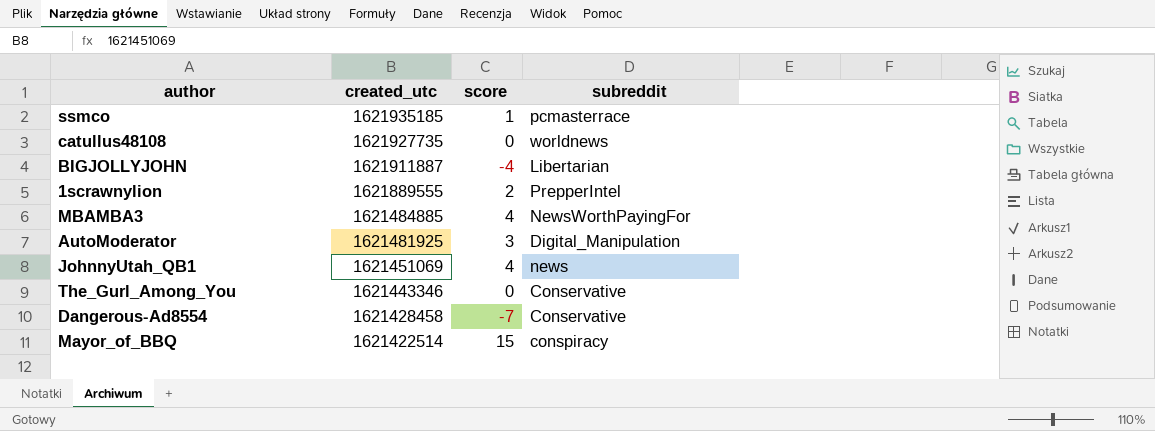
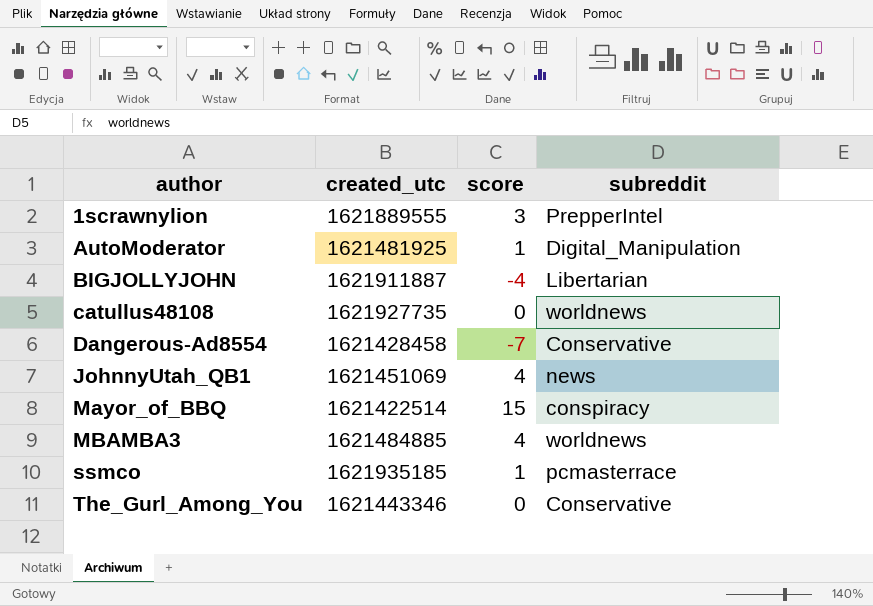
row order: created_utc descending -> author ascending
1scrawnylion | score: 2 -> 3
AutoModerator | score: 3 -> 1
MBAMBA3 | subreddit: NewsWorthPayingFor -> worldnews

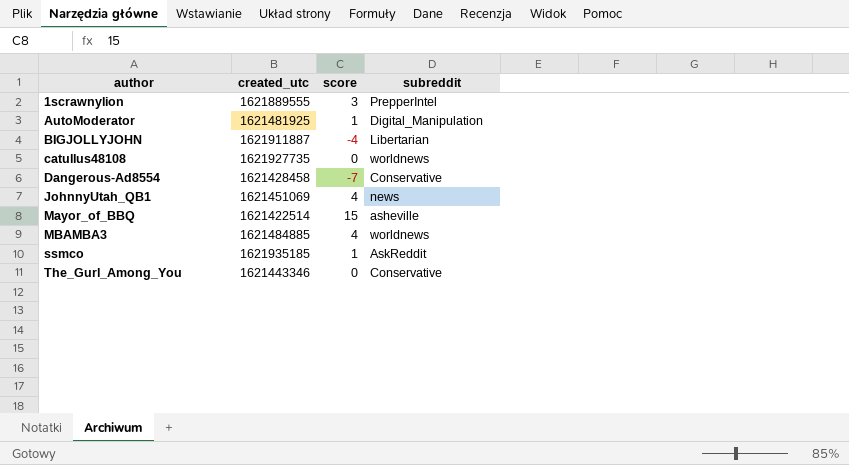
Mayor_of_BBQ | subreddit: conspiracy -> asheville
ssmco | subreddit: pcmasterrace -> AskReddit

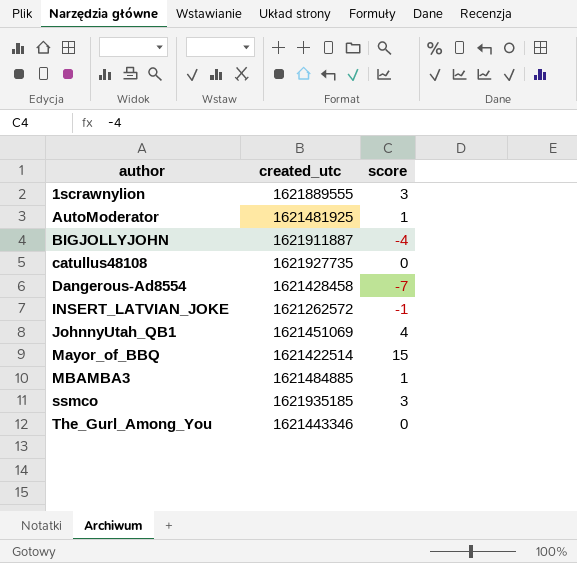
column subreddit | position: 4 -> none
row INSERT_LATVIAN_JOKE: none -> 1621262572 | -1
MBAMBA3 | score: 4 -> 1
ssmco | score: 1 -> 3

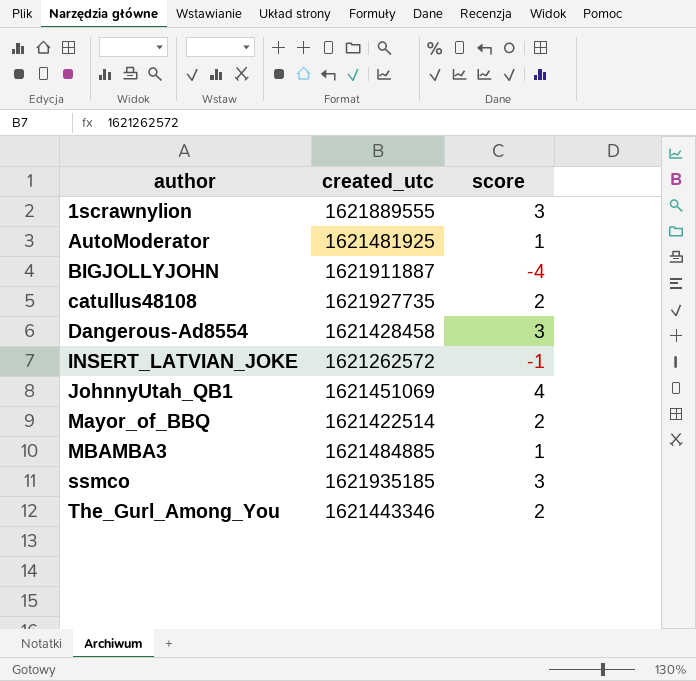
catullus48108 | score: 0 -> 2
Dangerous-Ad8554 | score: -7 -> 3
Mayor_of_BBQ | score: 15 -> 2
The_Gurl_Among_You | score: 0 -> 2

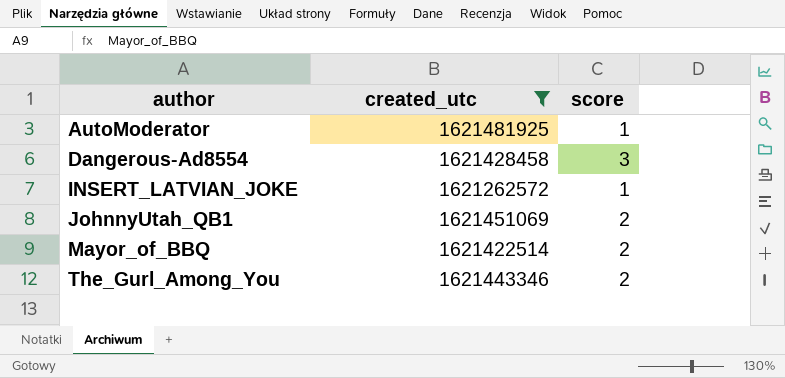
filter: none -> created_utc <= 1621481925
INSERT_LATVIAN_JOKE | score: -1 -> 1
JohnnyUtah_QB1 | score: 4 -> 2

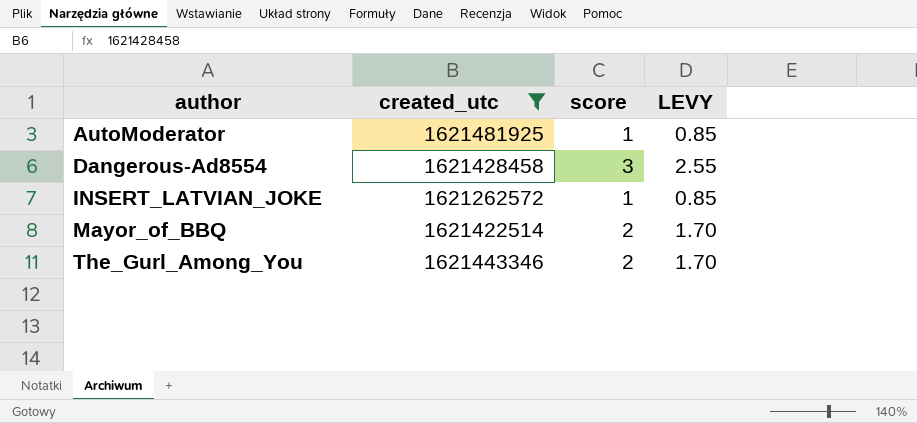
column LEVY | formula: none -> [score] * 0.85
row JohnnyUtah_QB1: 1621451069 | 2 -> none

